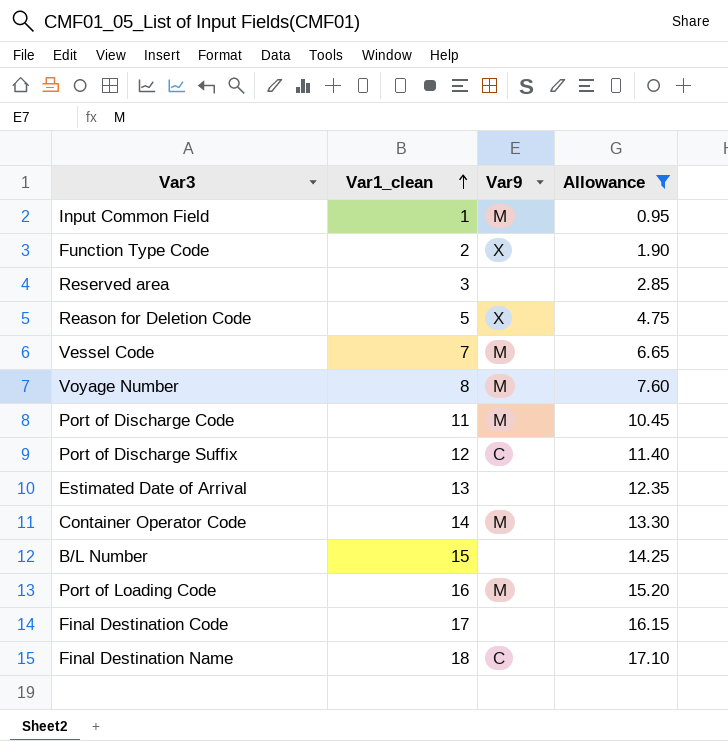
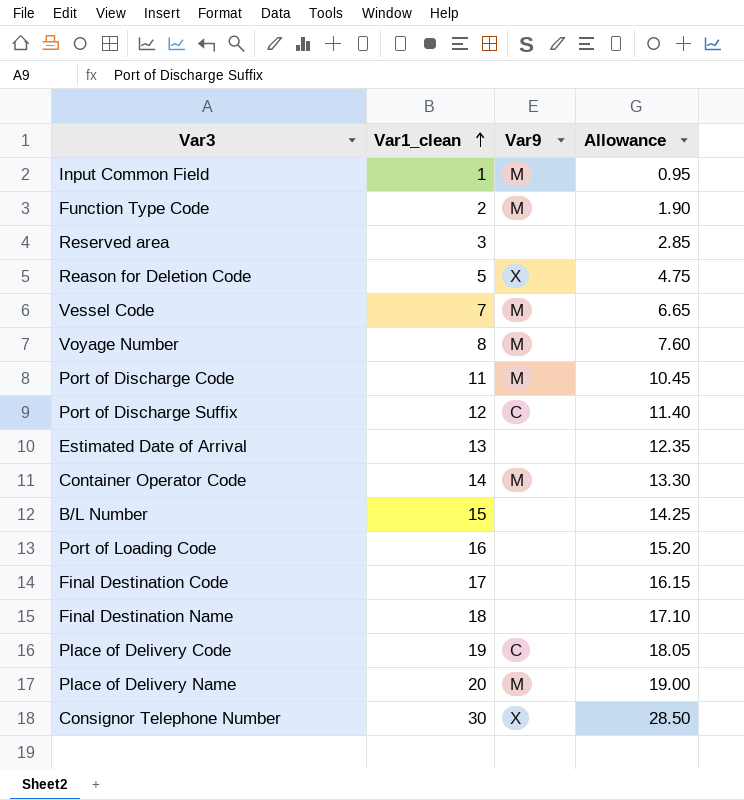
filter: Allowance <= 17.10 -> none
Function Type Code | Var9: X -> M
Port of Loading Code | Var9: M -> none
Final Destination Name | Var9: C -> none

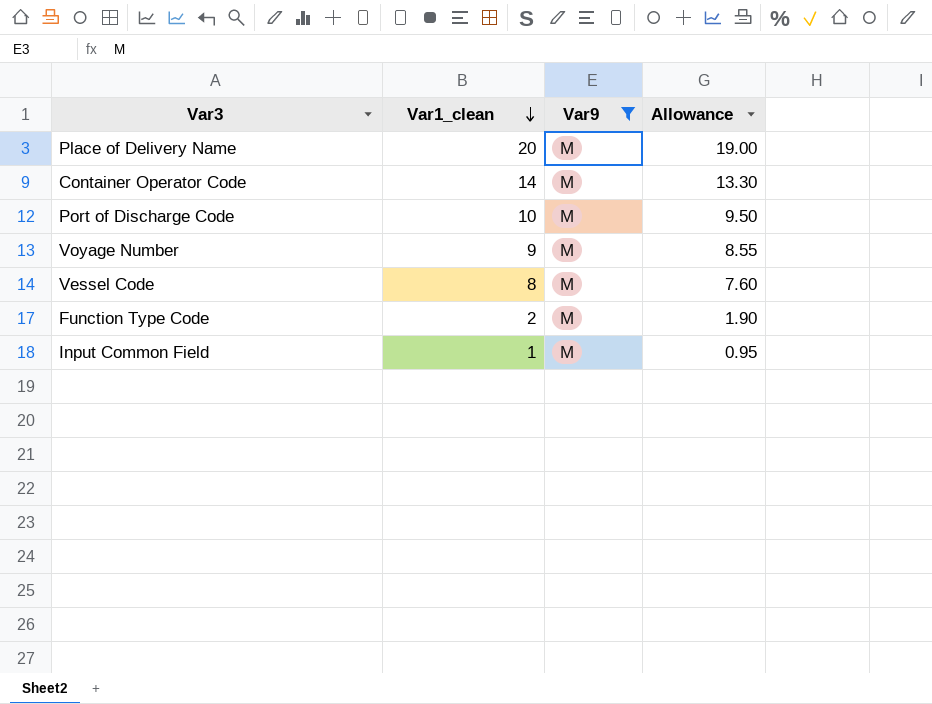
filter: none -> Var9 = M
row order: Var1_clean ascending -> Var1_clean descending
Port of Discharge Code | Var1_clean: 11 -> 10
Port of Discharge Code | Allowance: 10.45 -> 9.50
Voyage Number | Var1_clean: 8 -> 9
Voyage Number | Allowance: 7.60 -> 8.55
Vessel Code | Var1_clean: 7 -> 8
Vessel Code | Allowance: 6.65 -> 7.60

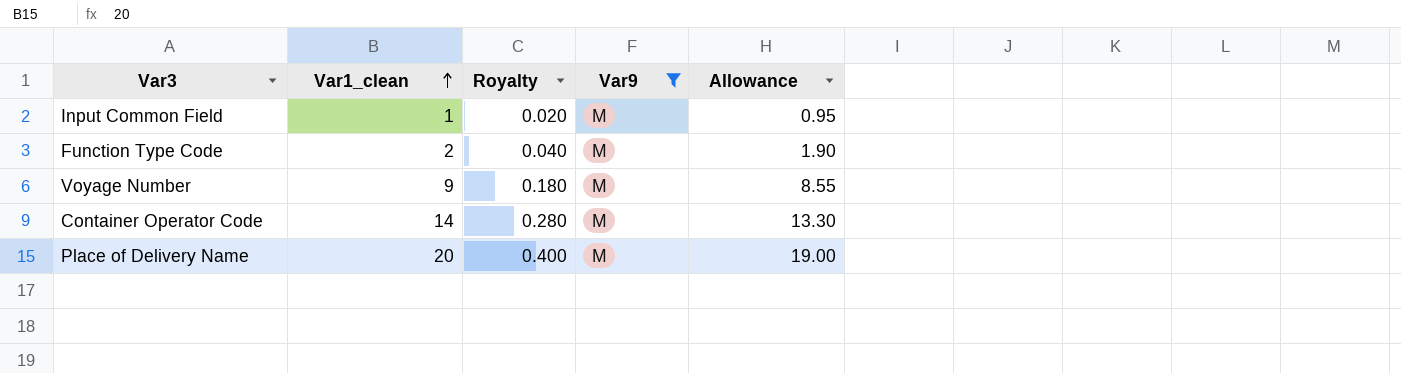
row order: Var1_clean descending -> Var1_clean ascending
column Royalty | formula: none -> [Var1_clean] * 0.02
row Port of Discharge Code: 10 | M | 9.50 -> none
row Vessel Code: 8 | M | 7.60 -> none

